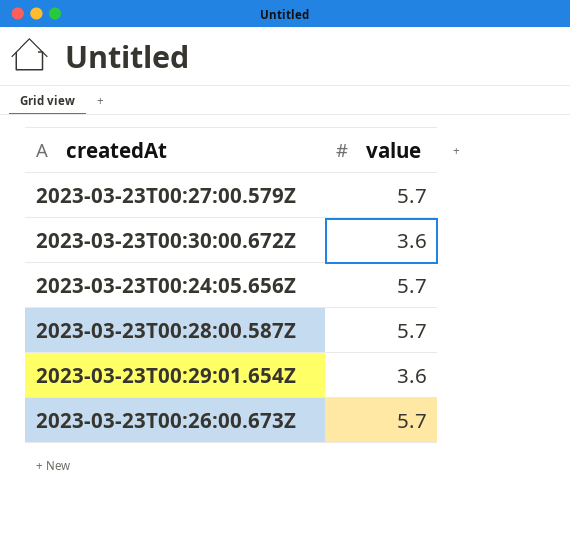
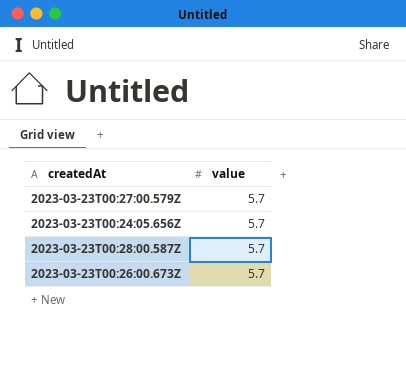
row 2023-03-23T00:30:00.672Z: 3.6 -> none
row 2023-03-23T00:29:01.654Z: 3.6 -> none

